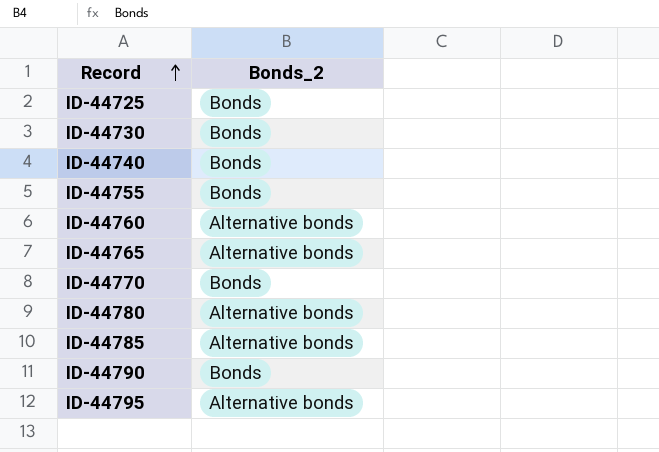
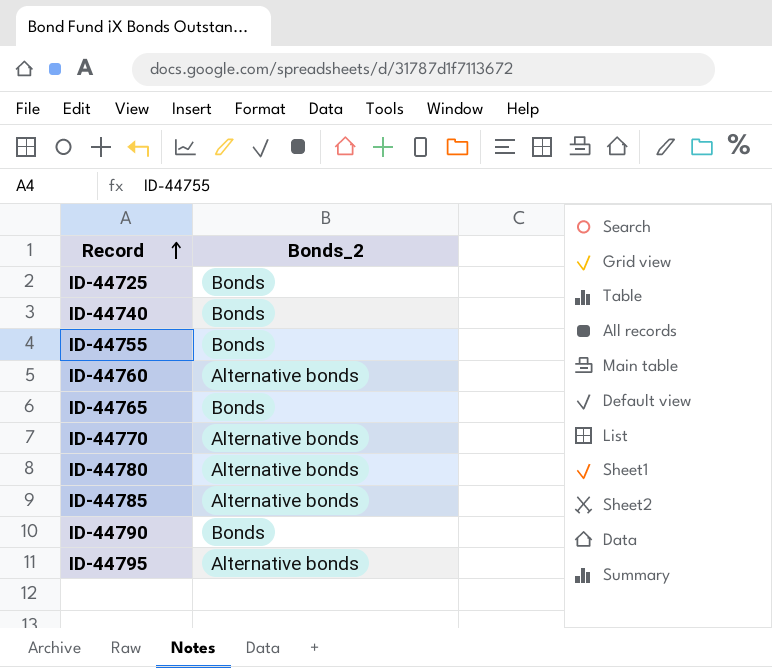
row ID-44730: Bonds -> none
ID-44765 | Bonds_2: Alternative bonds -> Bonds
ID-44770 | Bonds_2: Bonds -> Alternative bonds

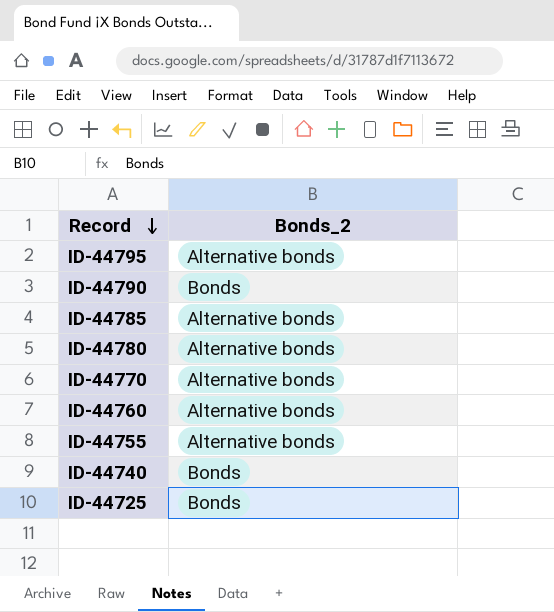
row order: Record ascending -> Record descending
row ID-44765: Bonds -> none
ID-44755 | Bonds_2: Bonds -> Alternative bonds

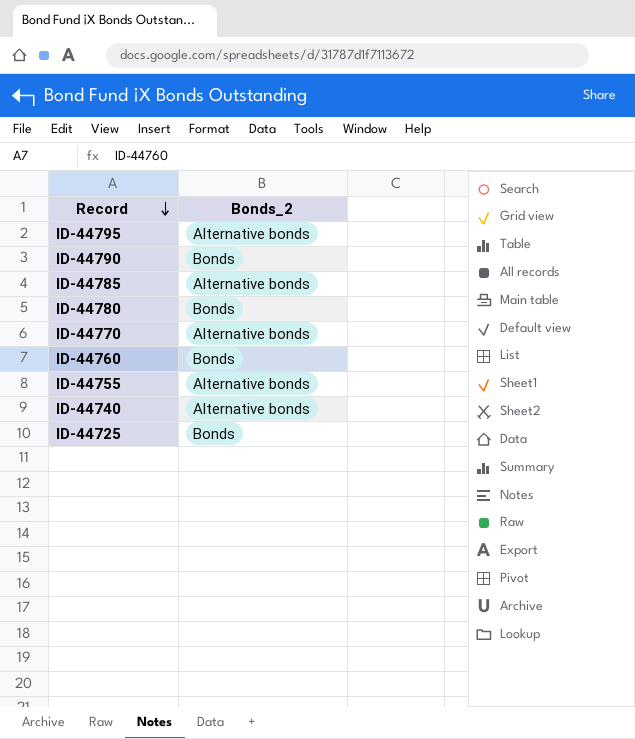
ID-44780 | Bonds_2: Alternative bonds -> Bonds
ID-44760 | Bonds_2: Alternative bonds -> Bonds
ID-44740 | Bonds_2: Bonds -> Alternative bonds

